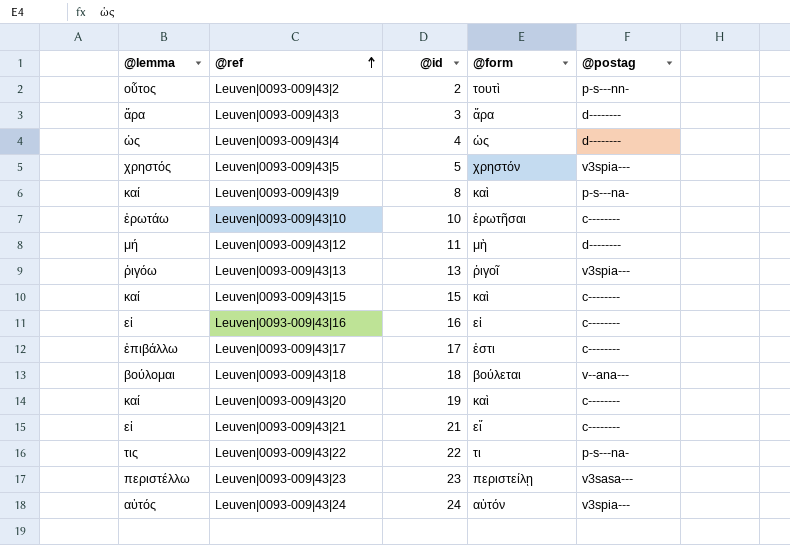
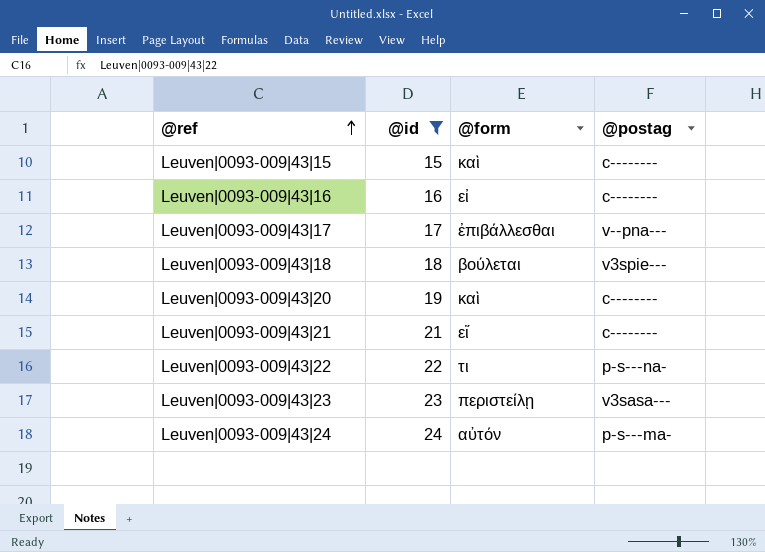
filter: none -> @id >= 15
column @lemma | position: 1 -> none
Leuven|0093-009|43|17 | @form: ἐστι -> ἐπιβάλλεσθαι
Leuven|0093-009|43|17 | @postag: c-------- -> v--pna---
Leuven|0093-009|43|18 | @postag: v--ana--- -> v3spie---
Leuven|0093-009|43|24 | @postag: v3spia--- -> p-s---ma-

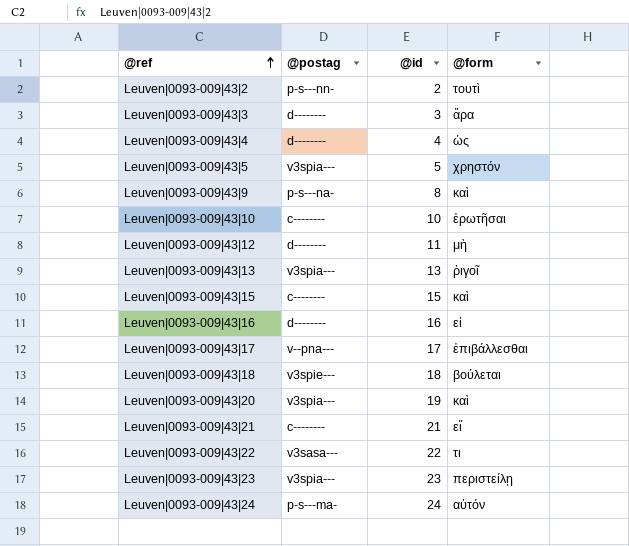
filter: @id >= 15 -> none
column @postag | position: 4 -> 2
Leuven|0093-009|43|16 | @postag: c-------- -> d--------
Leuven|0093-009|43|20 | @postag: c-------- -> v3spia---
Leuven|0093-009|43|22 | @postag: p-s---na- -> v3sasa---
Leuven|0093-009|43|23 | @postag: v3sasa--- -> v3spia---

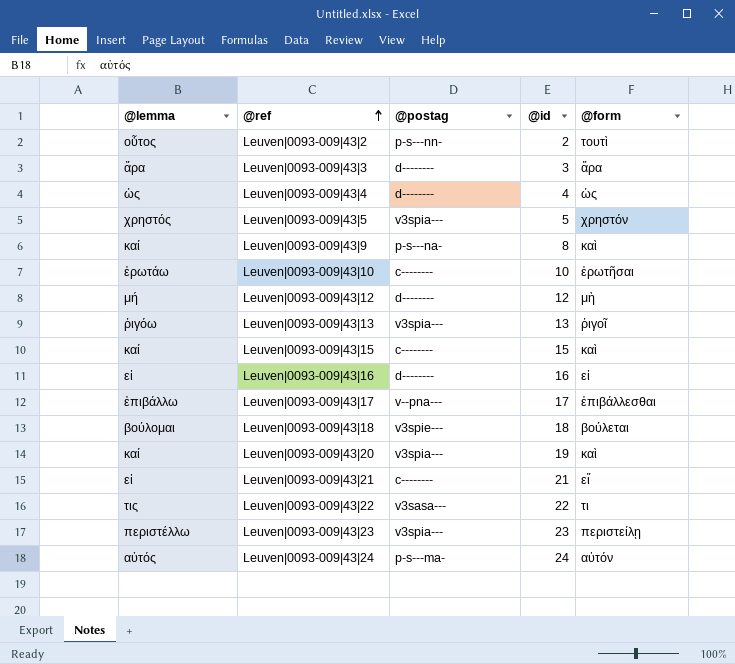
column @lemma | position: none -> 1
Leuven|0093-009|43|12 | @id: 11 -> 12

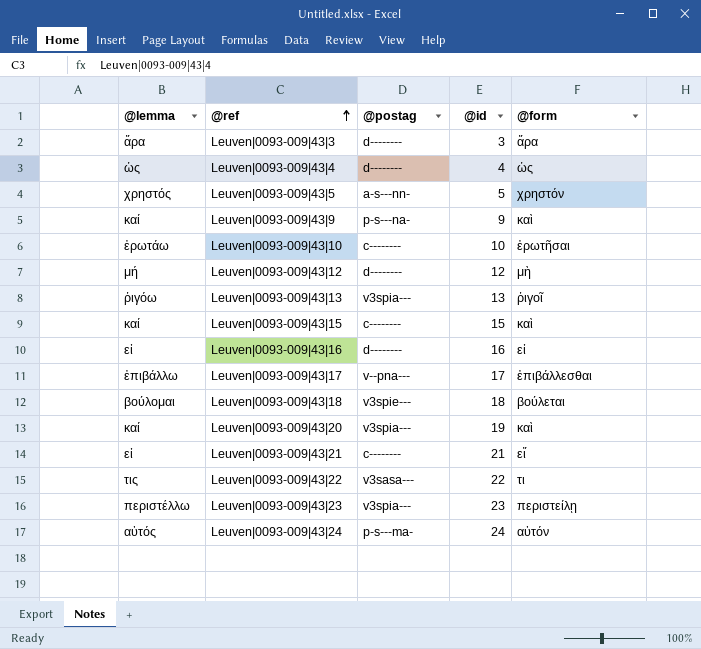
row Leuven|0093-009|43|2: οὗτος | p-s---nn- | 2 | τουτὶ -> none
Leuven|0093-009|43|5 | @postag: v3spia--- -> a-s---nn-
Leuven|0093-009|43|9 | @id: 8 -> 9

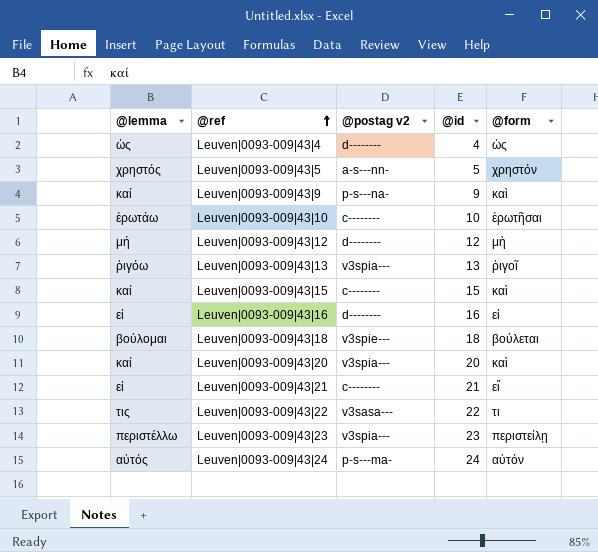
column name: @postag -> @postag v2
row Leuven|0093-009|43|3: ἄρα | d-------- | 3 | ἄρα -> none
row Leuven|0093-009|43|17: ἐπιβάλλω | v--pna--- | 17 | ἐπιβάλλεσθαι -> none
Leuven|0093-009|43|20 | @id: 19 -> 20

